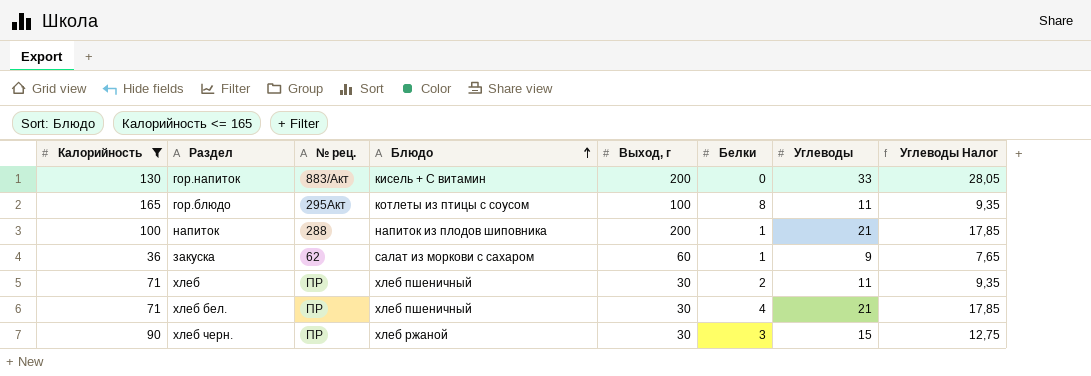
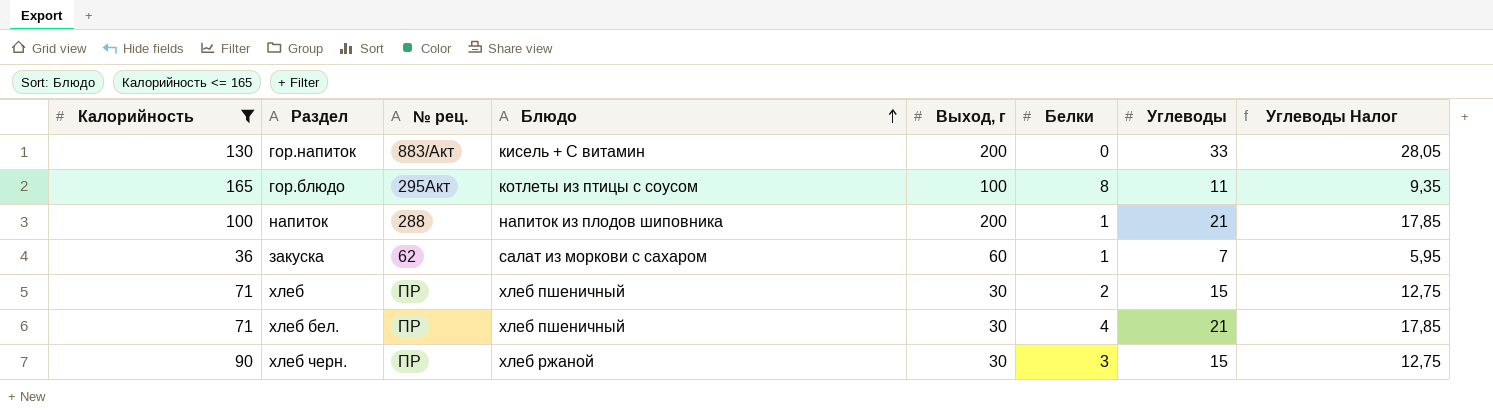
закуска | Углеводы: 9 -> 7
закуска | Углеводы Налог: 7,65 -> 5,95
хлеб | Углеводы: 11 -> 15
хлеб | Углеводы Налог: 9,35 -> 12,75

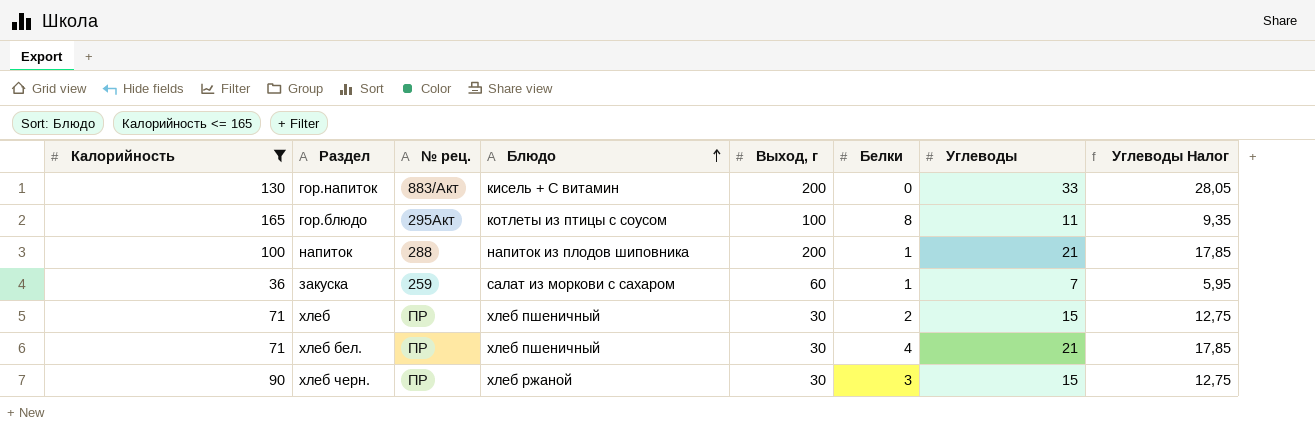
закуска | № рец.: 62 -> 259

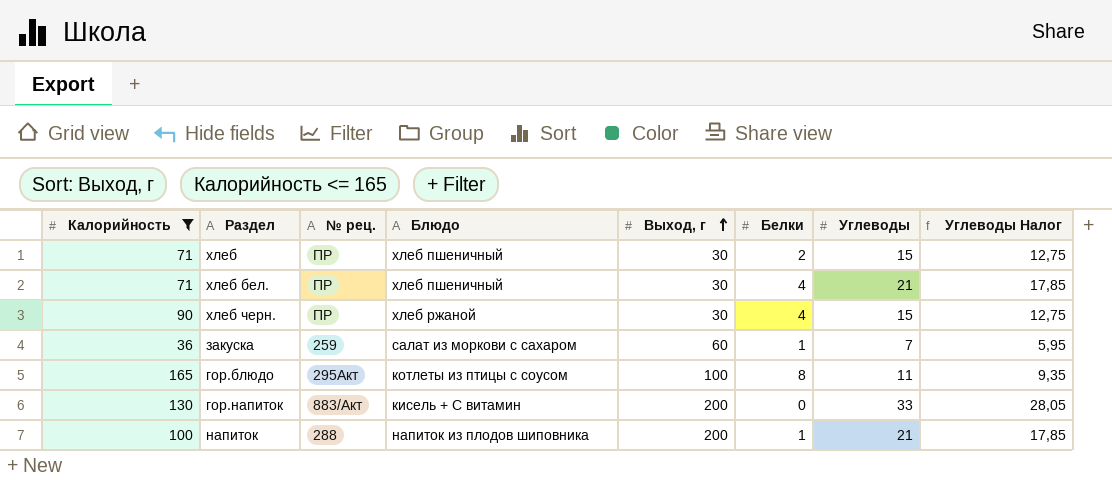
row order: Блюдо ascending -> Выход, г ascending
хлеб черн. | Белки: 3 -> 4

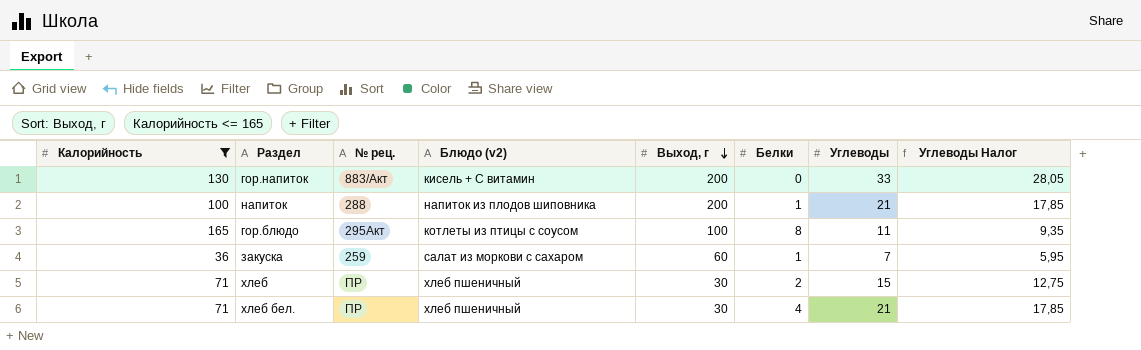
row order: Выход, г ascending -> Выход, г descending
column name: Блюдо -> Блюдо (v2)
row хлеб черн.: 90 | ПР | хлеб ржаной | 30 | 4 | 15 | 12,75 -> none

